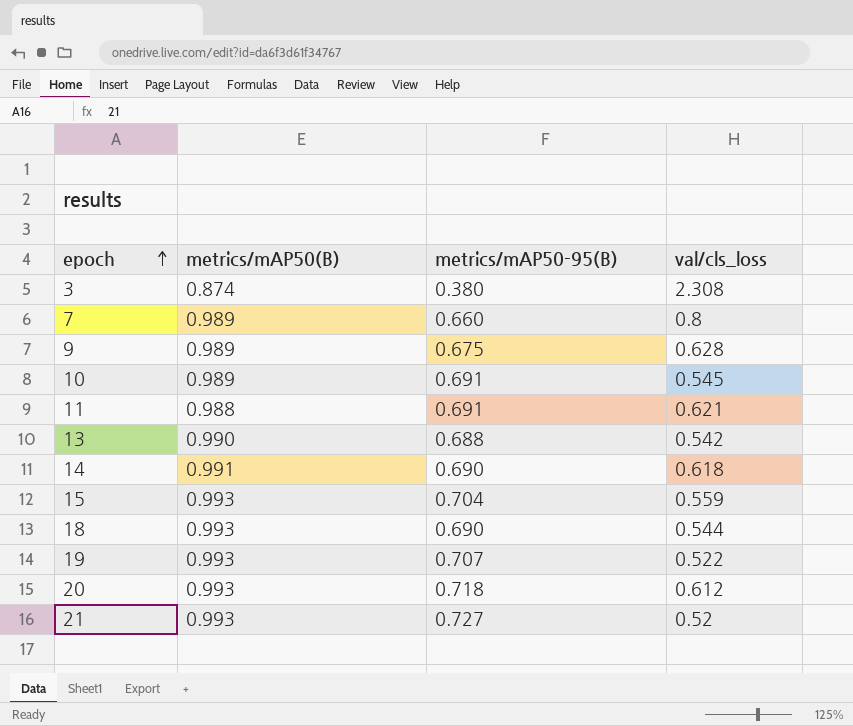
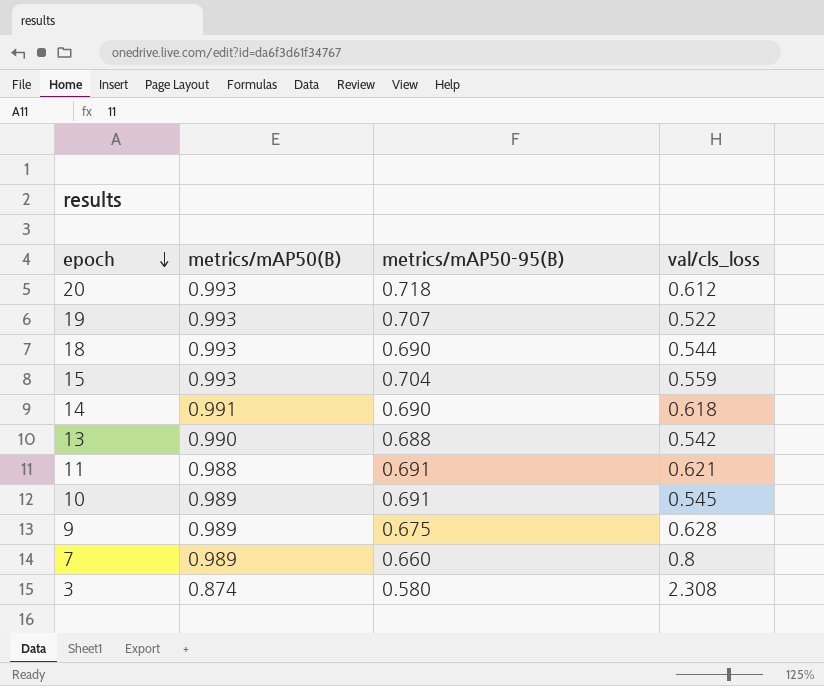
row order: epoch ascending -> epoch descending
row 21: 0.993 | 0.727 | 0.52 -> none
3 | metrics/mAP50-95(B): 0.380 -> 0.580

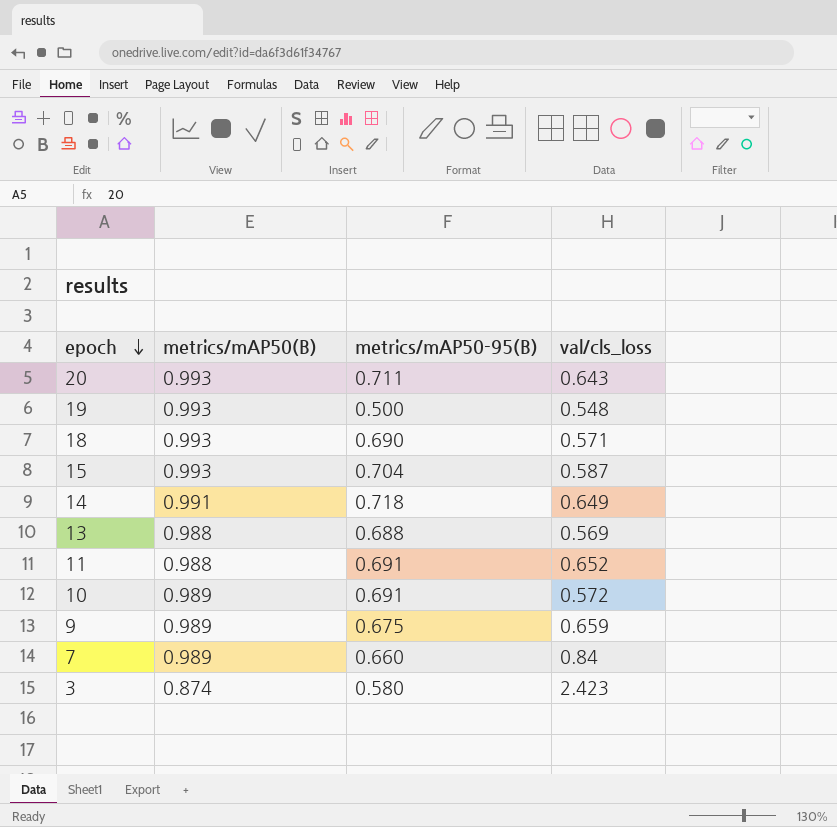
20 | metrics/mAP50-95(B): 0.718 -> 0.711
20 | val/cls_loss: 0.612 -> 0.643
19 | metrics/mAP50-95(B): 0.707 -> 0.500
19 | val/cls_loss: 0.522 -> 0.548
18 | val/cls_loss: 0.544 -> 0.571
15 | val/cls_loss: 0.559 -> 0.587
14 | metrics/mAP50-95(B): 0.690 -> 0.718
14 | val/cls_loss: 0.618 -> 0.649
13 | metrics/mAP50(B): 0.990 -> 0.988
13 | val/cls_loss: 0.542 -> 0.569
11 | val/cls_loss: 0.621 -> 0.652
10 | val/cls_loss: 0.545 -> 0.572
9 | val/cls_loss: 0.628 -> 0.659
7 | val/cls_loss: 0.8 -> 0.84
3 | val/cls_loss: 2.308 -> 2.423

